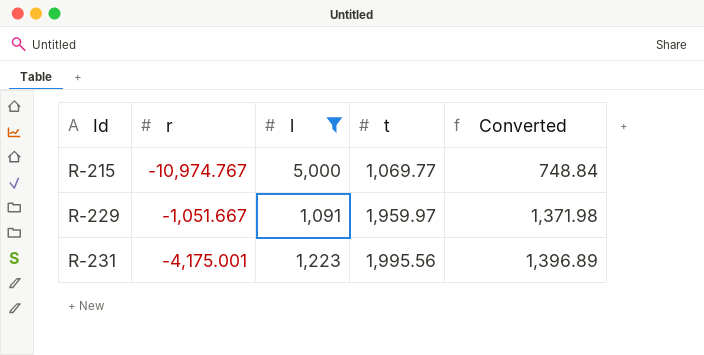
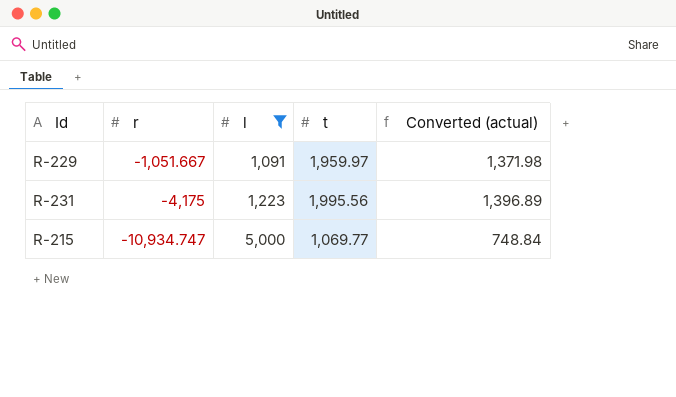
row order: Id ascending -> r descending
column name: Converted -> Converted (actual)
R-231 | r: -4,175.001 -> -4,175
R-215 | r: -10,974.767 -> -10,934.747

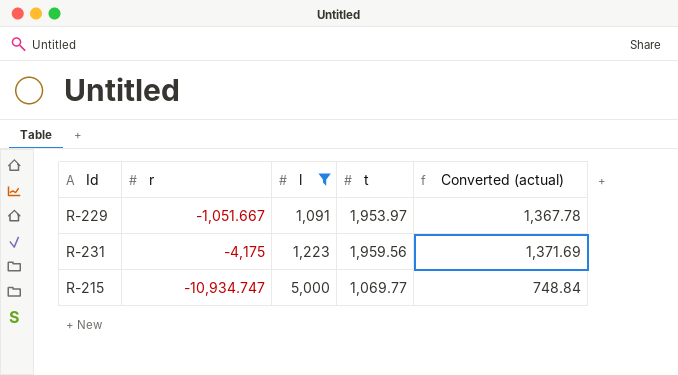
R-229 | t: 1,959.97 -> 1,953.97
R-229 | Converted (actual): 1,371.98 -> 1,367.78
R-231 | t: 1,995.56 -> 1,959.56
R-231 | Converted (actual): 1,396.89 -> 1,371.69

